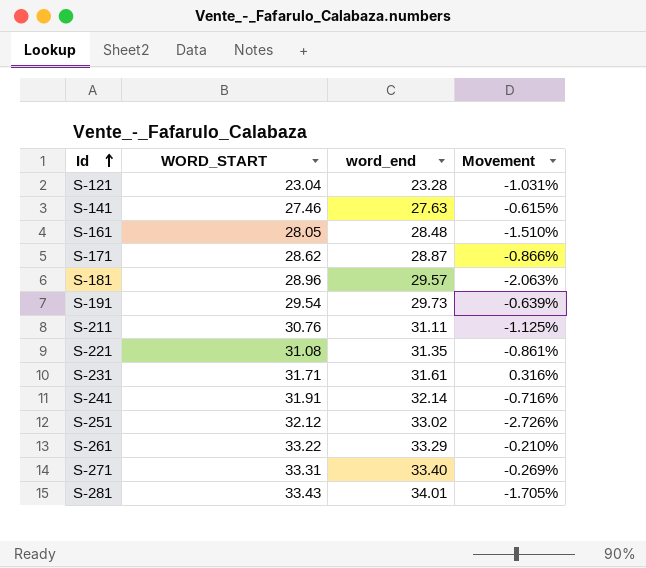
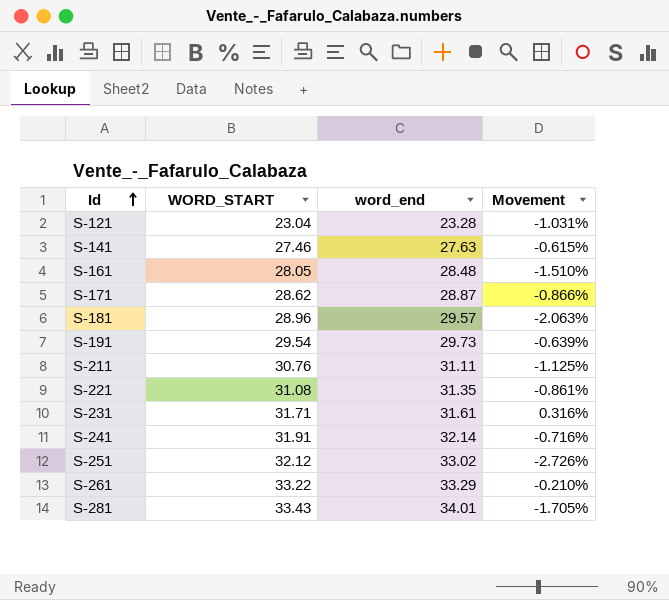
row S-271: 33.31 | 33.40 | -0.269% -> none

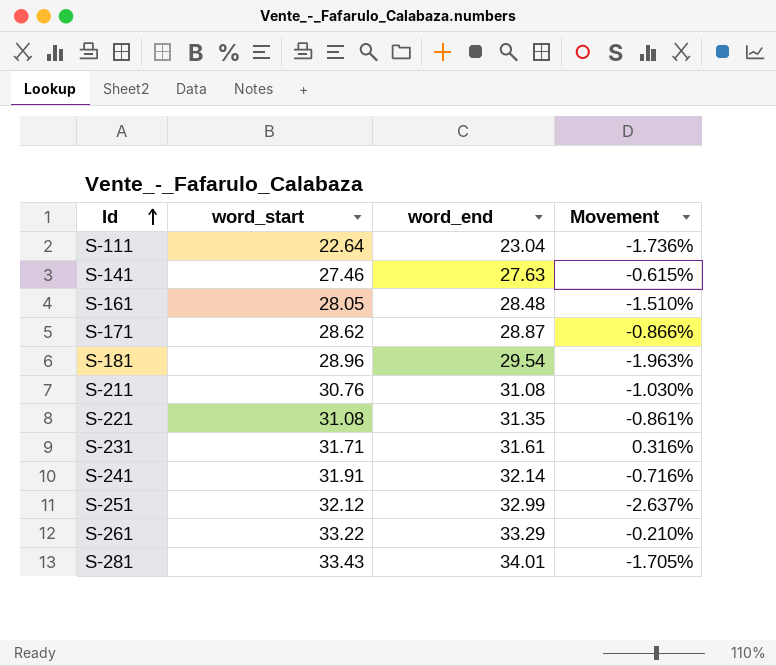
column name: WORD_START -> word_start
row S-121: 23.04 | 23.28 | -1.031% -> none
row S-191: 29.54 | 29.73 | -0.639% -> none
row S-111: none -> 22.64 | 23.04 | -1.736%
S-181 | word_end: 29.57 -> 29.54
S-181 | Movement: -2.063% -> -1.963%
S-211 | word_end: 31.11 -> 31.08
S-211 | Movement: -1.125% -> -1.030%
S-251 | word_end: 33.02 -> 32.99
S-251 | Movement: -2.726% -> -2.637%

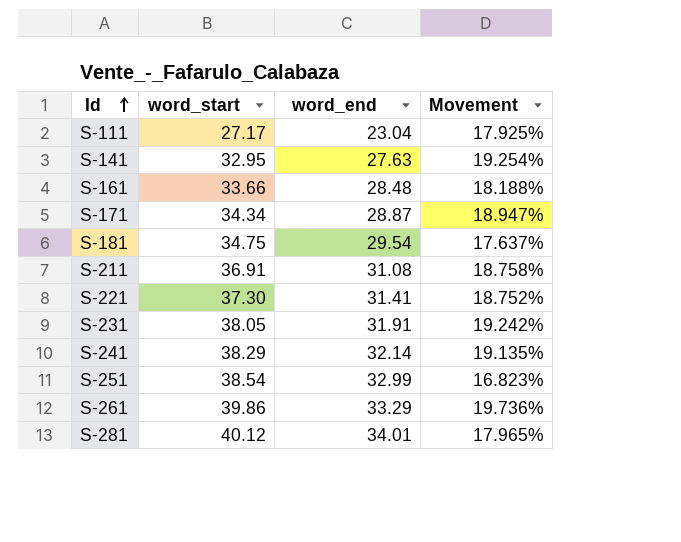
S-111 | word_start: 22.64 -> 27.17
S-111 | Movement: -1.736% -> 17.925%
S-141 | word_start: 27.46 -> 32.95
S-141 | Movement: -0.615% -> 19.254%
S-161 | word_start: 28.05 -> 33.66
S-161 | Movement: -1.510% -> 18.188%
S-171 | word_start: 28.62 -> 34.34
S-171 | Movement: -0.866% -> 18.947%
S-181 | word_start: 28.96 -> 34.75
S-181 | Movement: -1.963% -> 17.637%
S-211 | word_start: 30.76 -> 36.91
S-211 | Movement: -1.030% -> 18.758%
S-221 | word_start: 31.08 -> 37.30
S-221 | word_end: 31.35 -> 31.41
S-221 | Movement: -0.861% -> 18.752%
S-231 | word_start: 31.71 -> 38.05
S-231 | word_end: 31.61 -> 31.91
S-231 | Movement: 0.316% -> 19.242%
S-241 | word_start: 31.91 -> 38.29
S-241 | Movement: -0.716% -> 19.135%
S-251 | word_start: 32.12 -> 38.54
S-251 | Movement: -2.637% -> 16.823%
S-261 | word_start: 33.22 -> 39.86
S-261 | Movement: -0.210% -> 19.736%
S-281 | word_start: 33.43 -> 40.12
S-281 | Movement: -1.705% -> 17.965%

